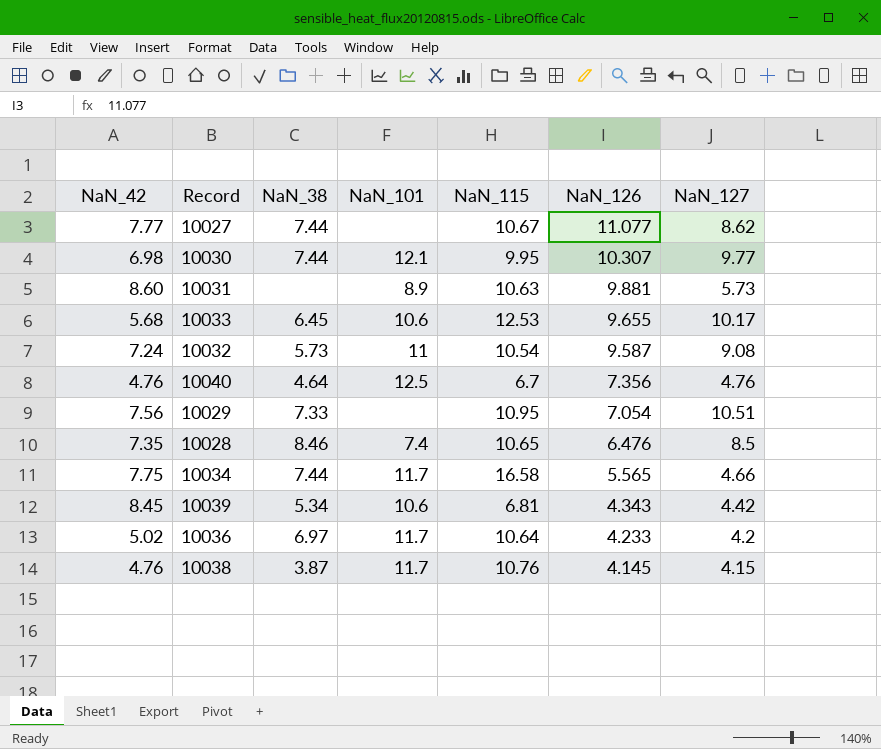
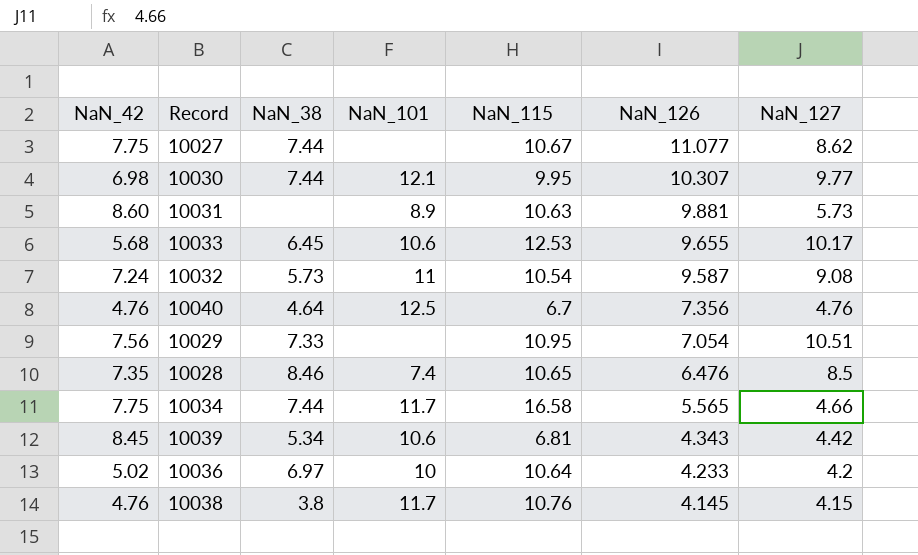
10027 | NaN_42: 7.77 -> 7.75
10036 | NaN_101: 11.7 -> 10
10038 | NaN_38: 3.87 -> 3.8

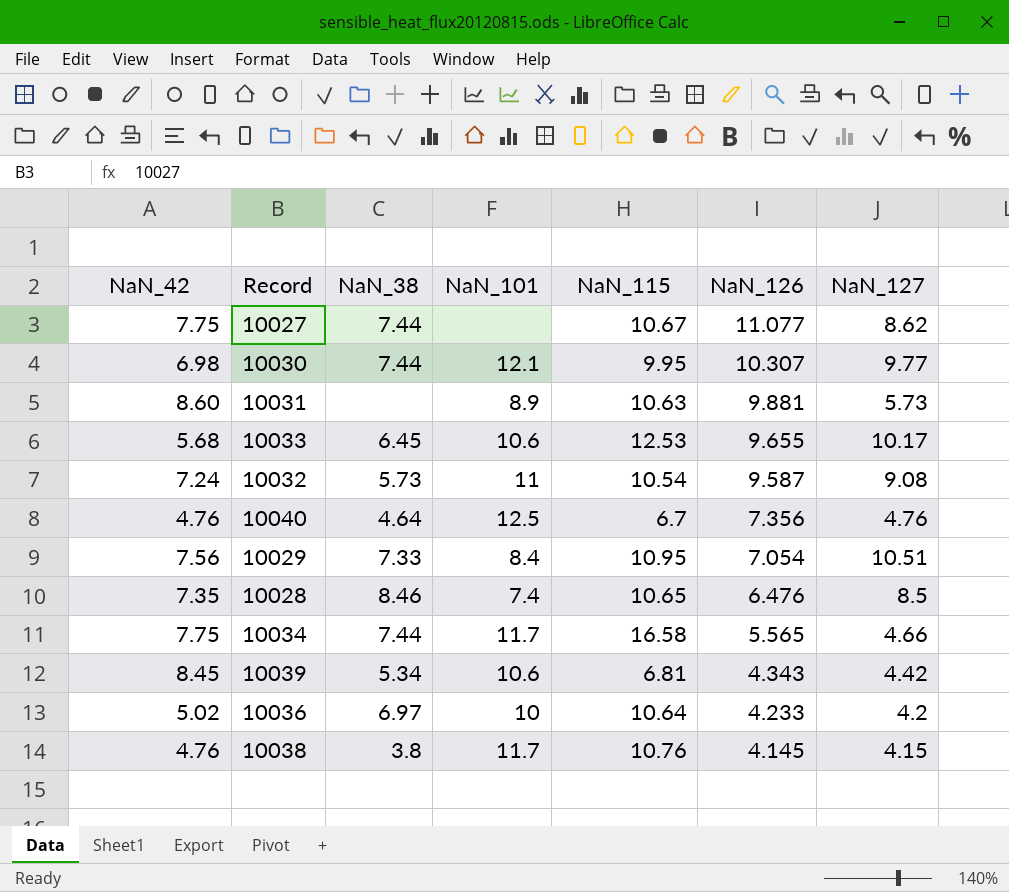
10029 | NaN_101: none -> 8.4

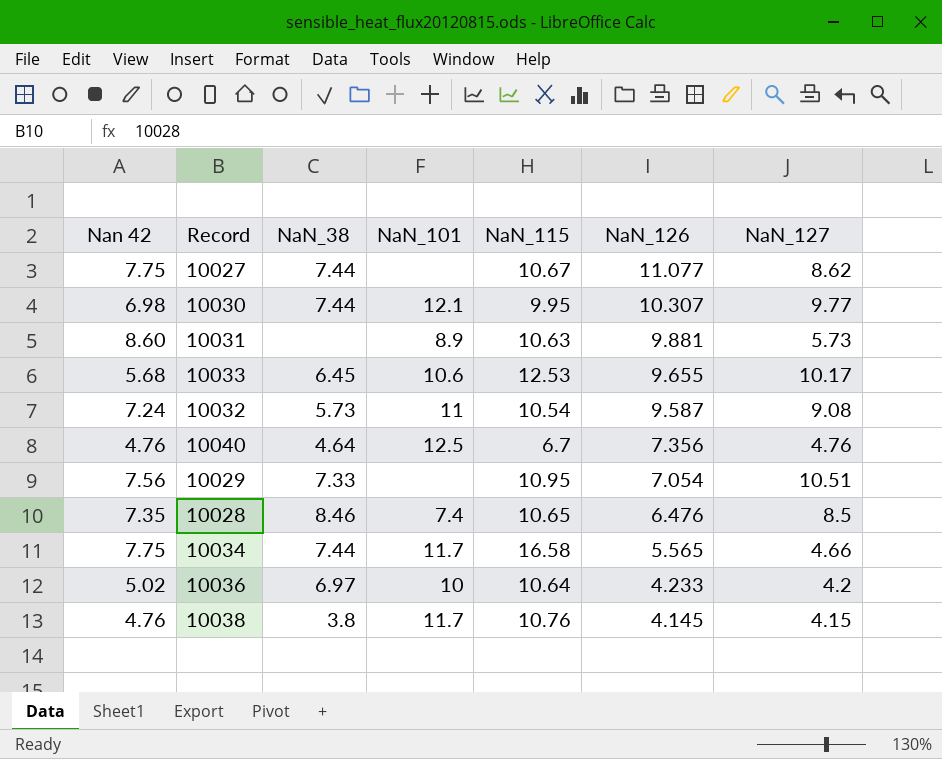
column name: NaN_42 -> Nan 42
row 10039: 8.45 | 5.34 | 10.6 | 6.81 | 4.343 | 4.42 -> none
10029 | NaN_101: 8.4 -> none

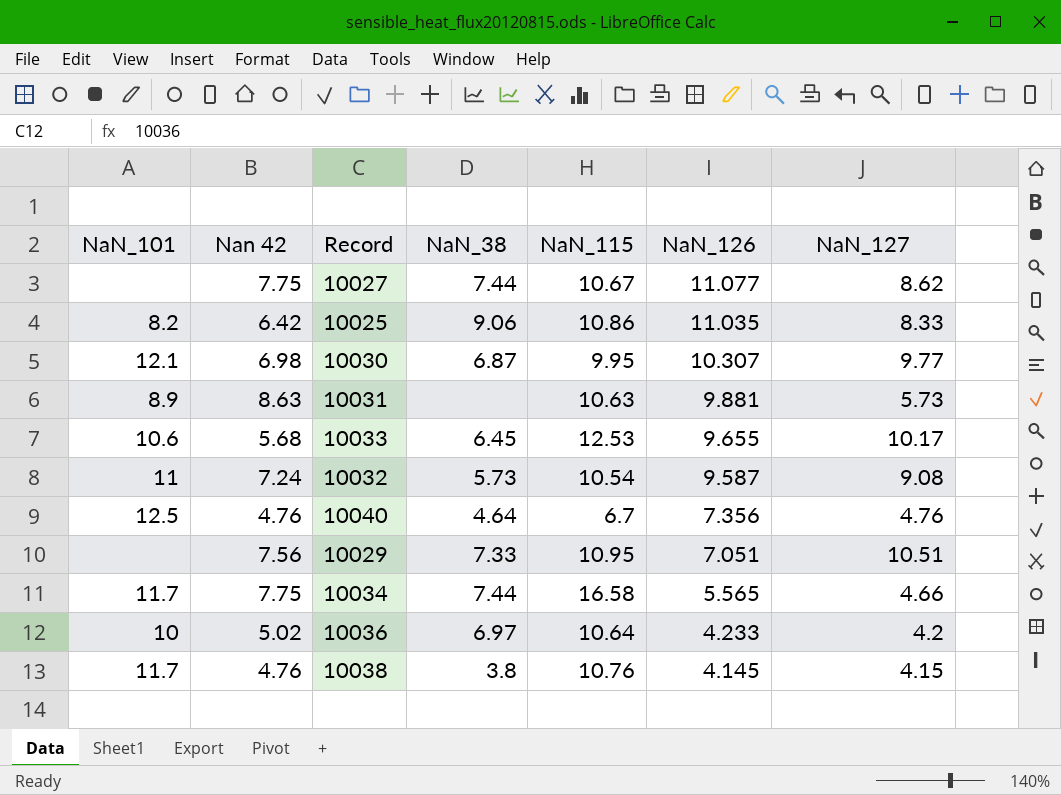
column NaN_101 | position: 4 -> 1
row 10028: 7.35 | 8.46 | 7.4 | 10.65 | 6.476 | 8.5 -> none
row 10025: none -> 8.2 | 6.42 | 9.06 | 10.86 | 11.035 | 8.33
10030 | NaN_38: 7.44 -> 6.87
10031 | Nan 42: 8.60 -> 8.63
10029 | NaN_126: 7.054 -> 7.051

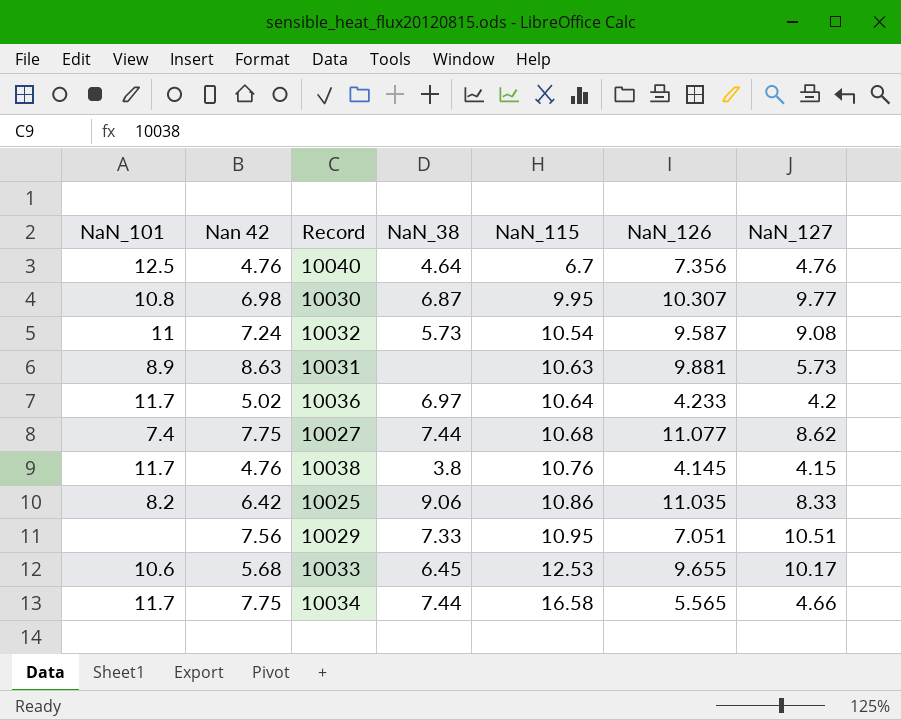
row order: NaN_126 descending -> NaN_115 ascending
10030 | NaN_101: 12.1 -> 10.8
10036 | NaN_101: 10 -> 11.7
10027 | NaN_101: none -> 7.4
10027 | NaN_115: 10.67 -> 10.68

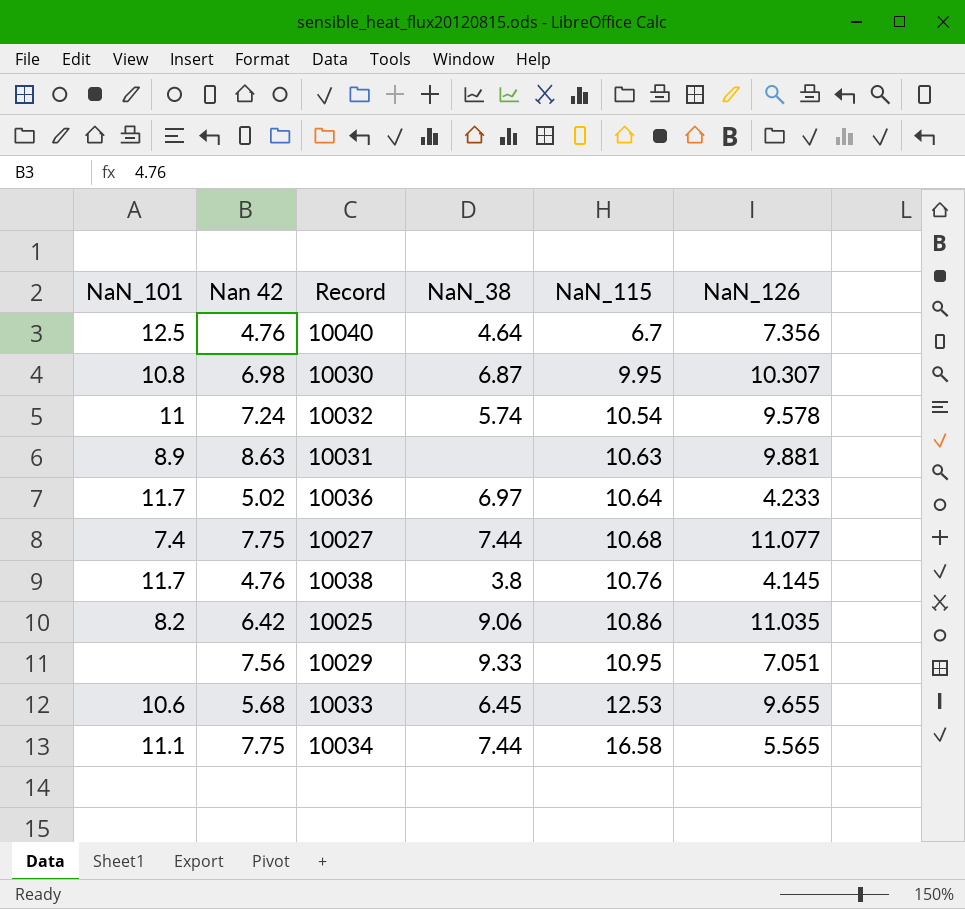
column NaN_127 | position: 7 -> none
10032 | NaN_38: 5.73 -> 5.74
10032 | NaN_126: 9.587 -> 9.578
10029 | NaN_38: 7.33 -> 9.33
10034 | NaN_101: 11.7 -> 11.1

